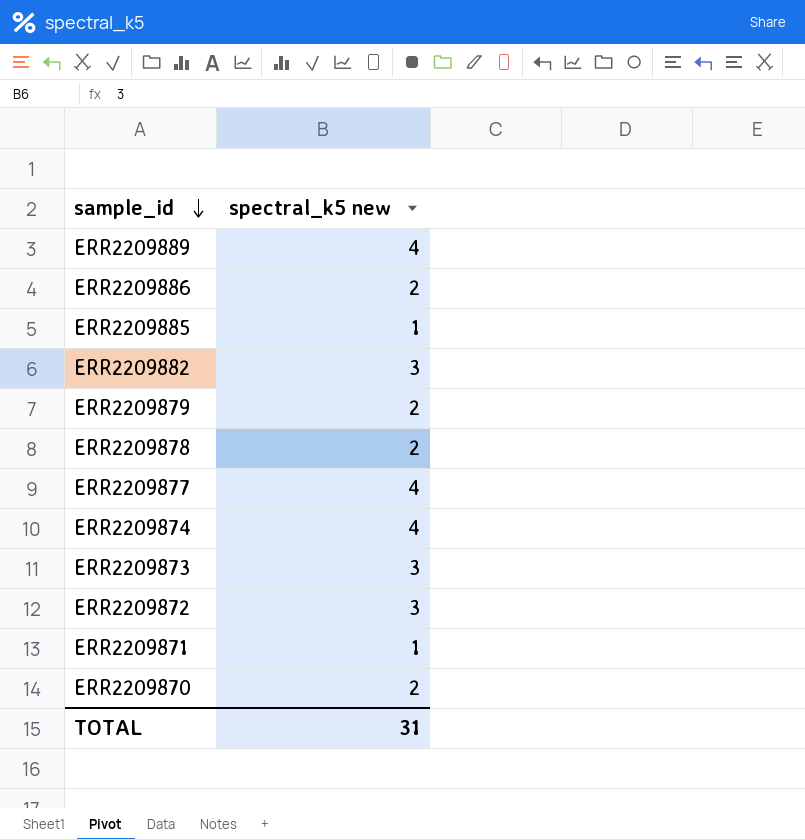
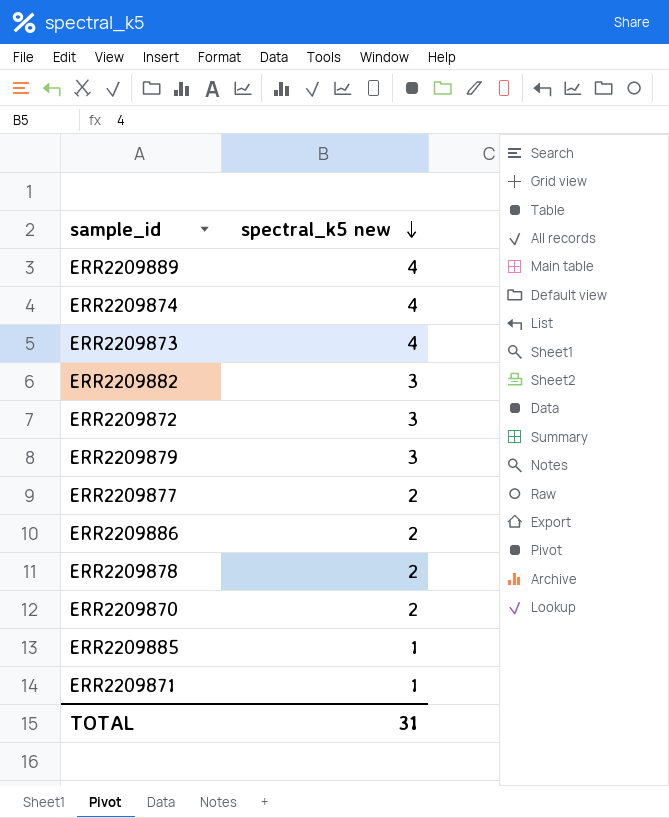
row order: sample_id descending -> spectral_k5 new descending
ERR2209873 | spectral_k5 new: 3 -> 4
ERR2209879 | spectral_k5 new: 2 -> 3
ERR2209877 | spectral_k5 new: 4 -> 2

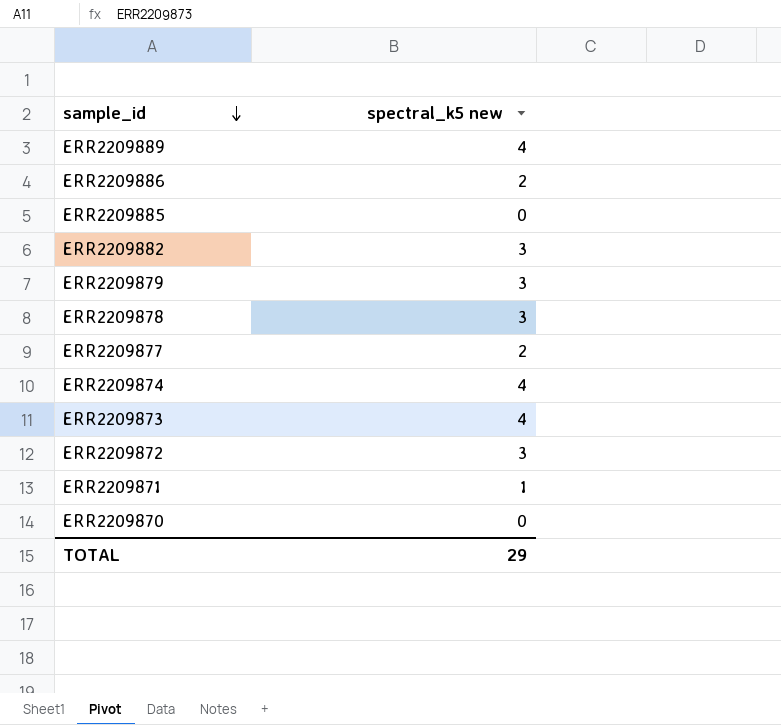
row order: spectral_k5 new descending -> sample_id descending
ERR2209885 | spectral_k5 new: 1 -> 0
ERR2209878 | spectral_k5 new: 2 -> 3
ERR2209870 | spectral_k5 new: 2 -> 0
TOTAL | spectral_k5 new: 31 -> 29

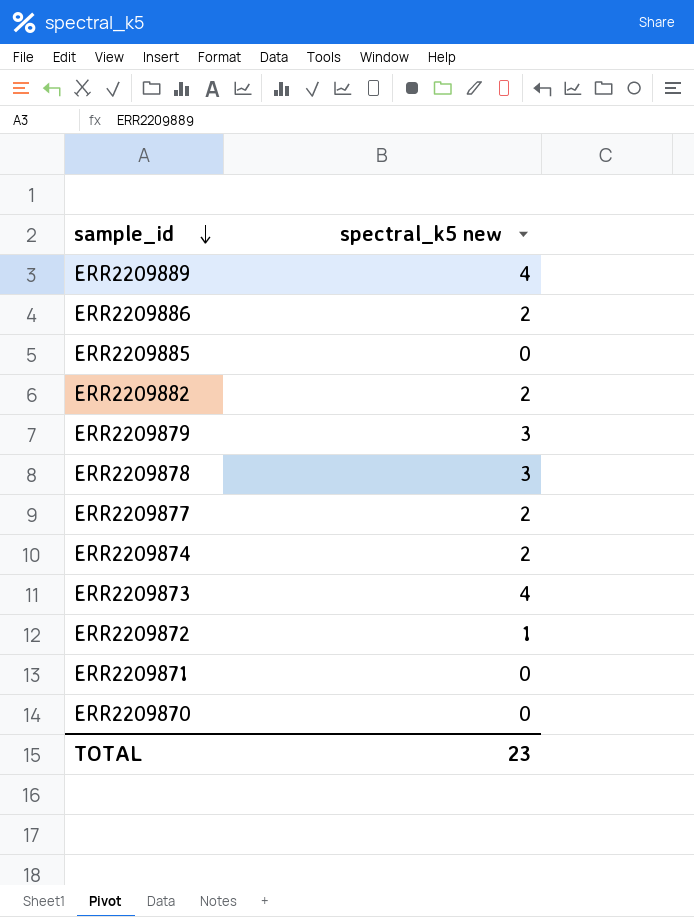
ERR2209882 | spectral_k5 new: 3 -> 2
ERR2209874 | spectral_k5 new: 4 -> 2
ERR2209872 | spectral_k5 new: 3 -> 1
ERR2209871 | spectral_k5 new: 1 -> 0
TOTAL | spectral_k5 new: 29 -> 23

